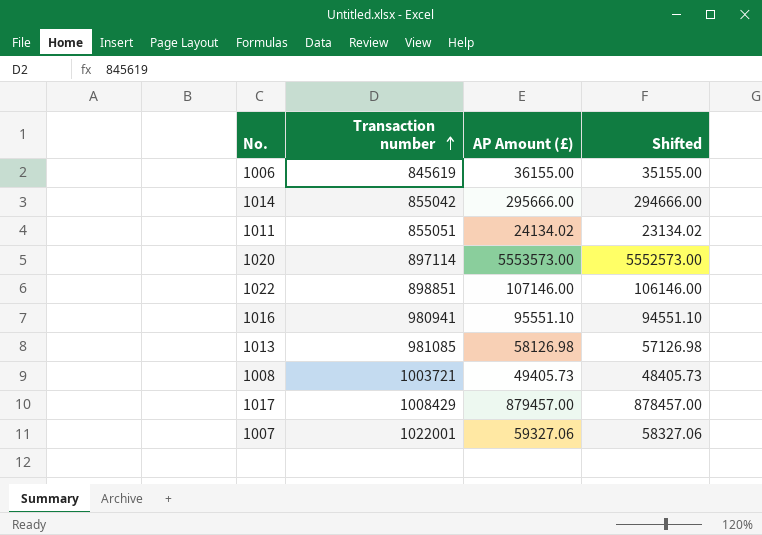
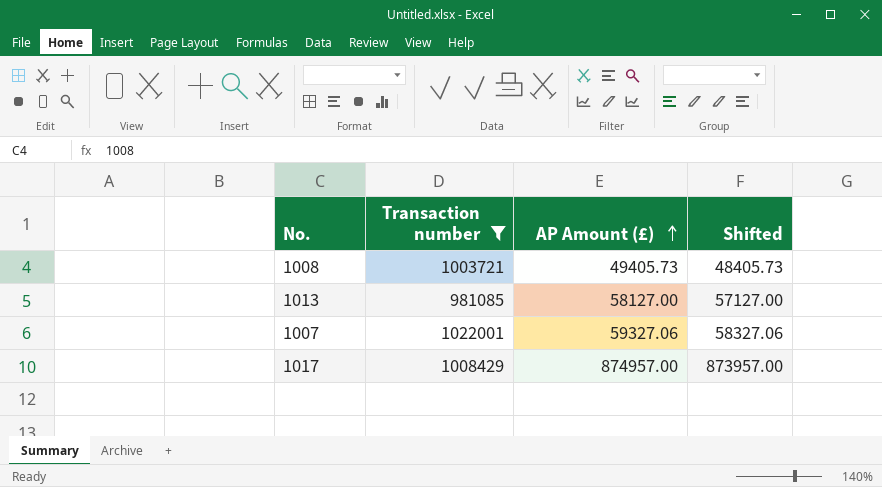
filter: none -> Transaction number >= 981085
row order: Transaction number ascending -> AP Amount (£) ascending
1013 | AP Amount (£): 58126.98 -> 58127.00
1013 | Shifted: 57126.98 -> 57127.00
1017 | AP Amount (£): 879457.00 -> 874957.00
1017 | Shifted: 878457.00 -> 873957.00

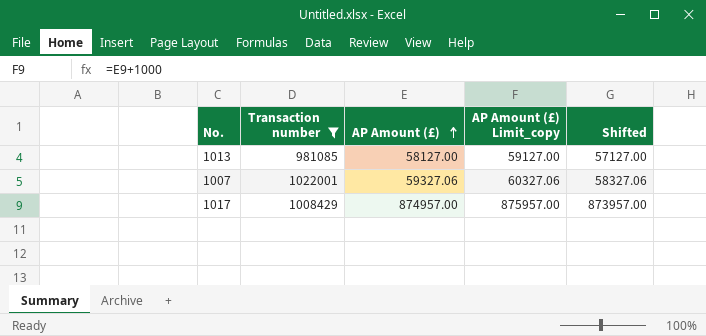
column AP Amount (£) Limit_copy | formula: none -> [AP Amount (£)] + 1000
row 1008: 1003721 | 49405.73 | 48405.73 -> none

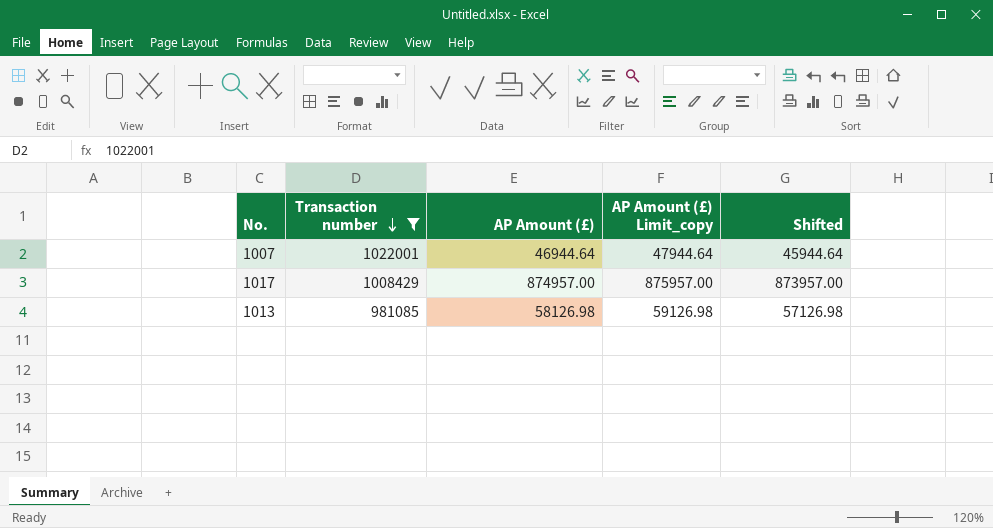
row order: AP Amount (£) ascending -> Transaction number descending
1007 | AP Amount (£): 59327.06 -> 46944.64
1007 | AP Amount (£) Limit_copy: 60327.06 -> 47944.64
1007 | Shifted: 58327.06 -> 45944.64
1013 | AP Amount (£): 58127.00 -> 58126.98
1013 | AP Amount (£) Limit_copy: 59127.00 -> 59126.98
1013 | Shifted: 57127.00 -> 57126.98

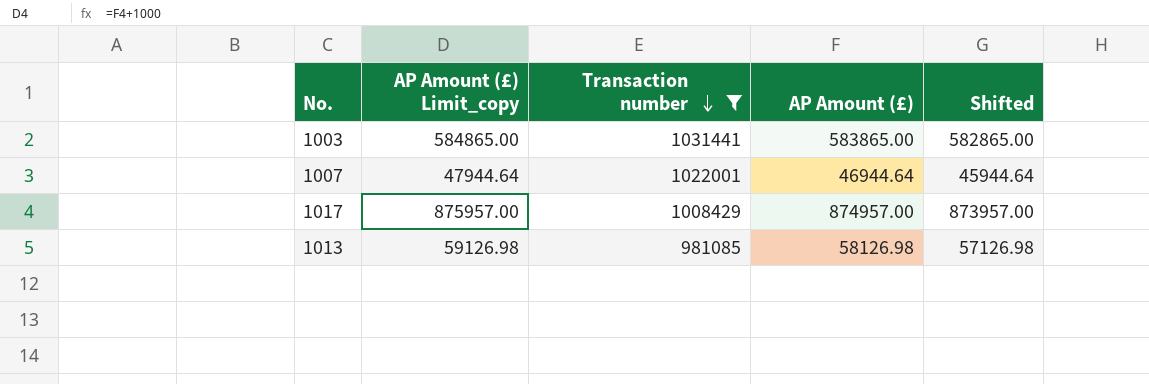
column AP Amount (£) Limit_copy | position: 4 -> 2
row 1003: none -> 584865.00 | 1031441 | 583865.00 | 582865.00

